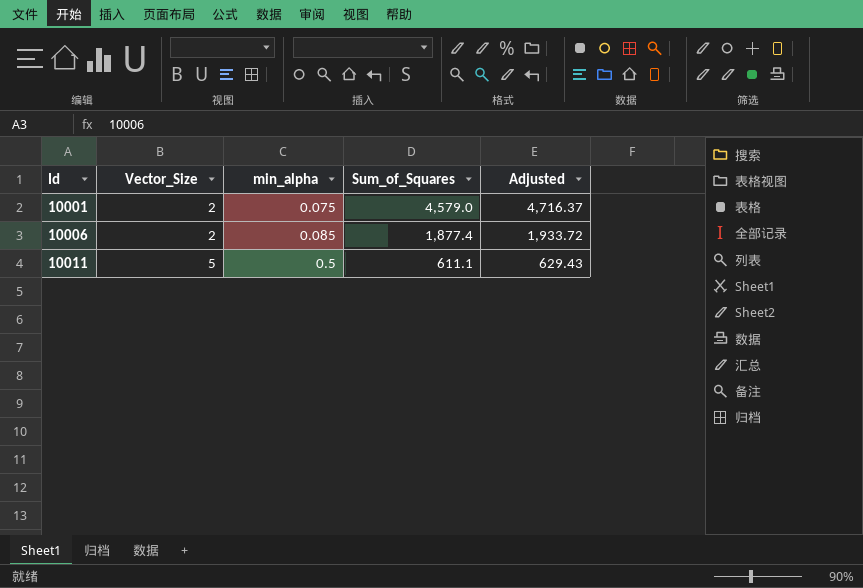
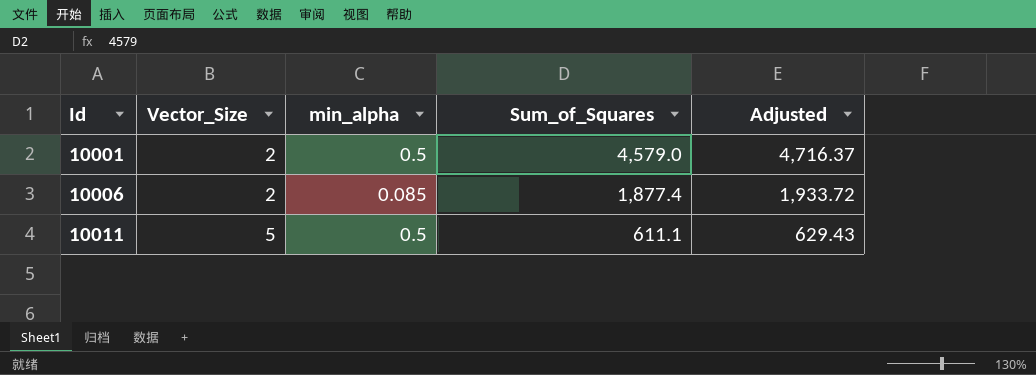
10001 | min_alpha: 0.075 -> 0.5

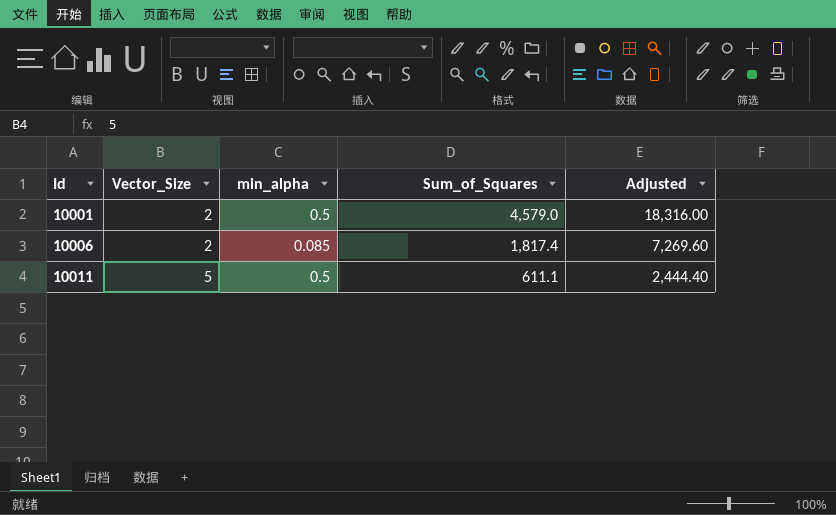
column Adjusted | formula: [Sum_of_Squares] * 1.03 -> [Sum_of_Squares] * 4
10006 | Sum_of_Squares: 1,877.4 -> 1,817.4

